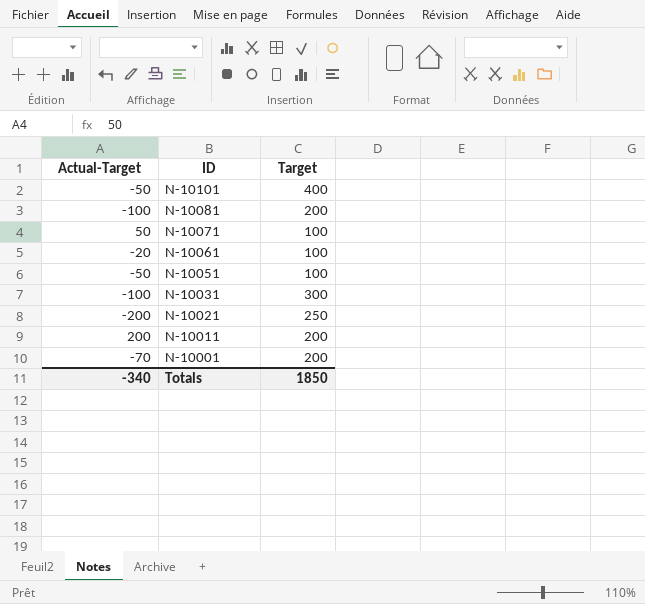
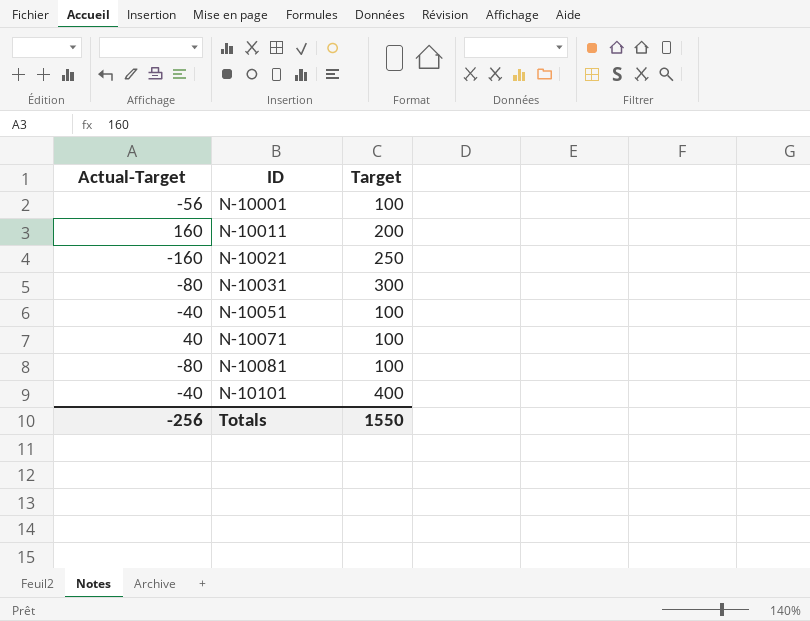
row order: ID descending -> ID ascending
row N-10061: -20 | 100 -> none
N-10001 | Actual-Target: -70 -> -56
N-10001 | Target: 200 -> 100
N-10011 | Actual-Target: 200 -> 160
N-10021 | Actual-Target: -200 -> -160
N-10031 | Actual-Target: -100 -> -80
N-10051 | Actual-Target: -50 -> -40
N-10071 | Actual-Target: 50 -> 40
N-10081 | Actual-Target: -100 -> -80
N-10081 | Target: 200 -> 100
N-10101 | Actual-Target: -50 -> -40
Totals | Actual-Target: -340 -> -256
Totals | Target: 1850 -> 1550

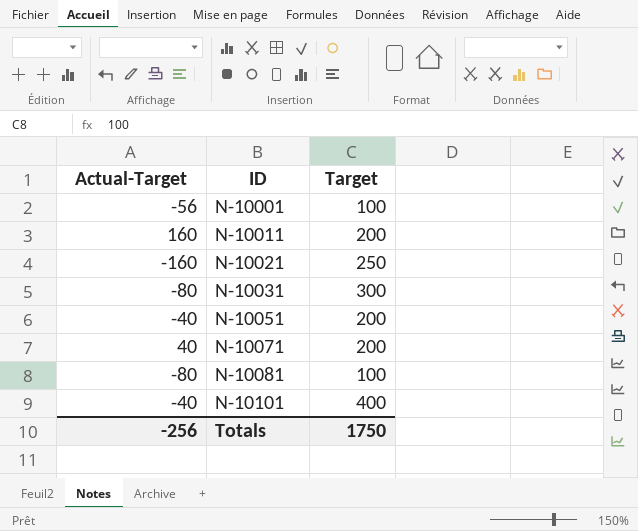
N-10051 | Target: 100 -> 200
N-10071 | Target: 100 -> 200
Totals | Target: 1550 -> 1750

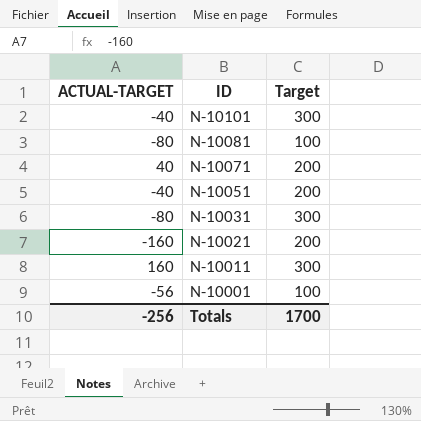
row order: ID ascending -> ID descending
column name: Actual-Target -> ACTUAL-TARGET
N-10101 | Target: 400 -> 300
N-10021 | Target: 250 -> 200
N-10011 | Target: 200 -> 300
Totals | Target: 1750 -> 1700

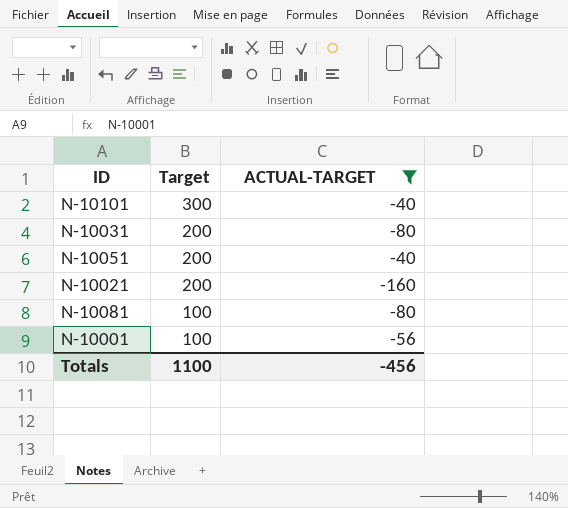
filter: none -> ACTUAL-TARGET <= -40
row order: ID descending -> Target descending
column ACTUAL-TARGET | position: 1 -> 3
N-10031 | Target: 300 -> 200
Totals | Target: 1700 -> 1100
Totals | ACTUAL-TARGET: -256 -> -456

